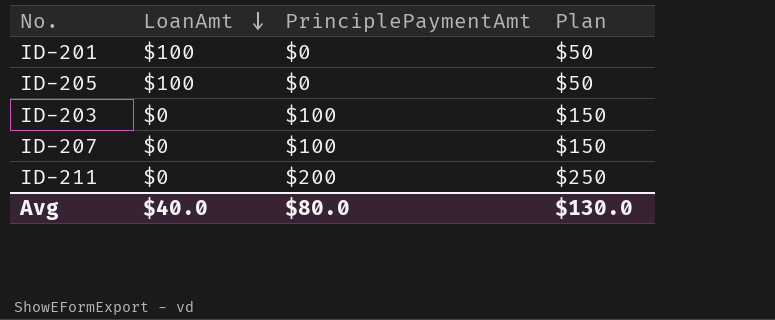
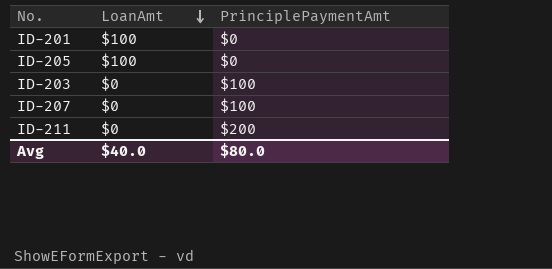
column Plan | formula: [PrinciplePaymentAmt] + 50 -> none

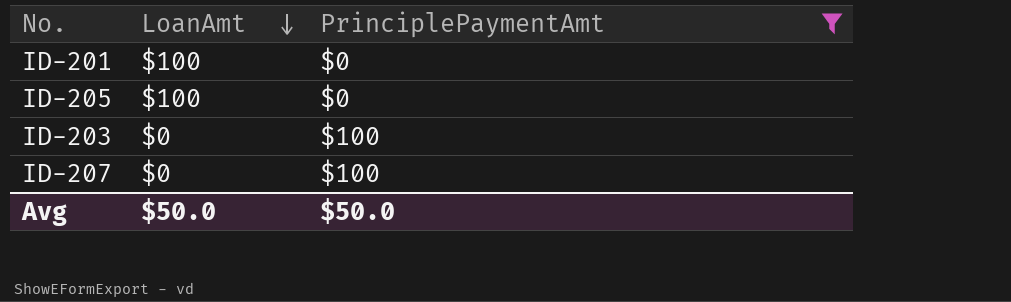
filter: none -> PrinciplePaymentAmt != $200
Avg | LoanAmt: $40.0 -> $50.0
Avg | PrinciplePaymentAmt: $80.0 -> $50.0

